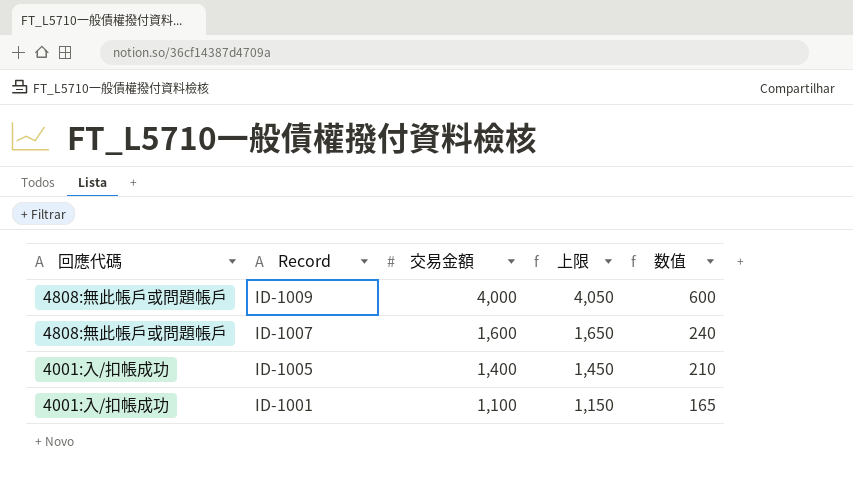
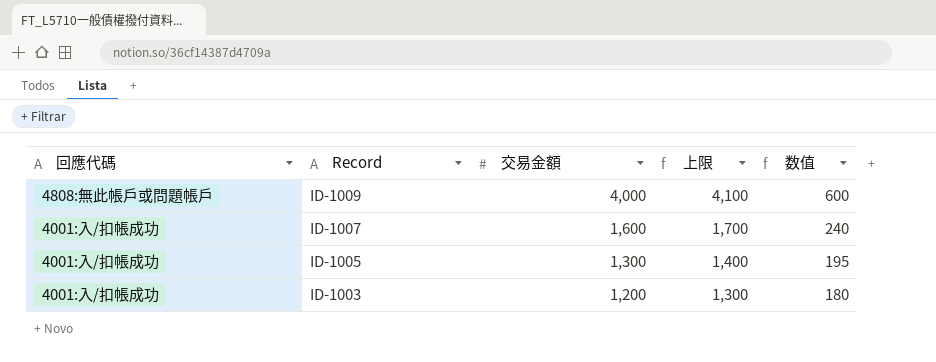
column 上限 | formula: [交易金額] + 50 -> [交易金額] + 100
row ID-1001: 4001:入/扣帳成功 | 1,100 | 1,150 | 165 -> none
ID-1007 | 回應代碼: 4808:無此帳戶或問題帳戶 -> 4001:入/扣帳成功
ID-1005 | 交易金額: 1,400 -> 1,300
ID-1005 | 数值: 210 -> 195
row ID-1003: none -> 4001:入/扣帳成功 | 1,200 | 1,300 | 180

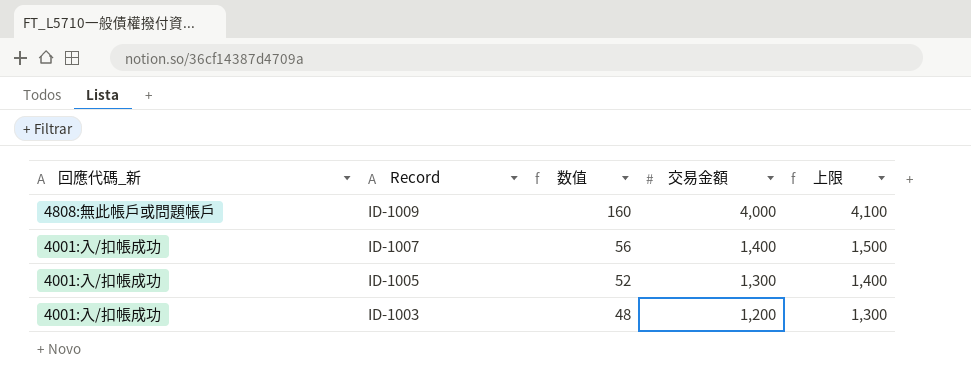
column name: 回應代碼 -> 回應代碼_新
column 数值 | formula: [交易金額] * 0.15 -> [交易金額] * 0.04
column 数值 | position: 5 -> 3
ID-1007 | 交易金額: 1,600 -> 1,400
ID-1007 | 上限: 1,700 -> 1,500

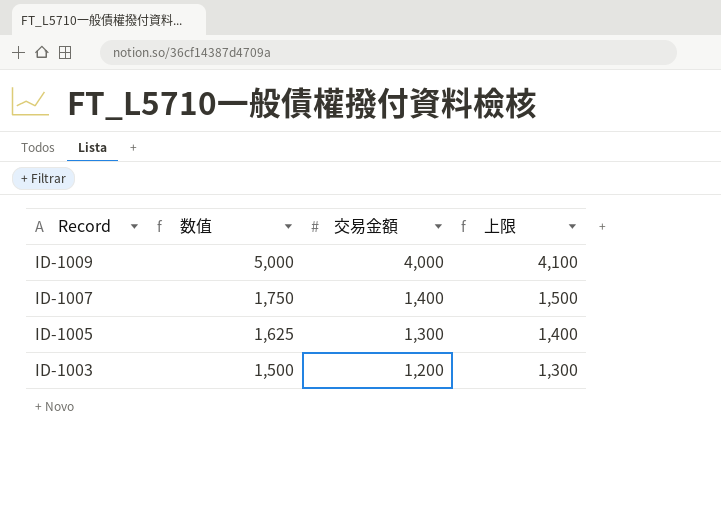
column 回應代碼_新 | position: 1 -> none
column 数值 | formula: [交易金額] * 0.04 -> [交易金額] * 1.25

